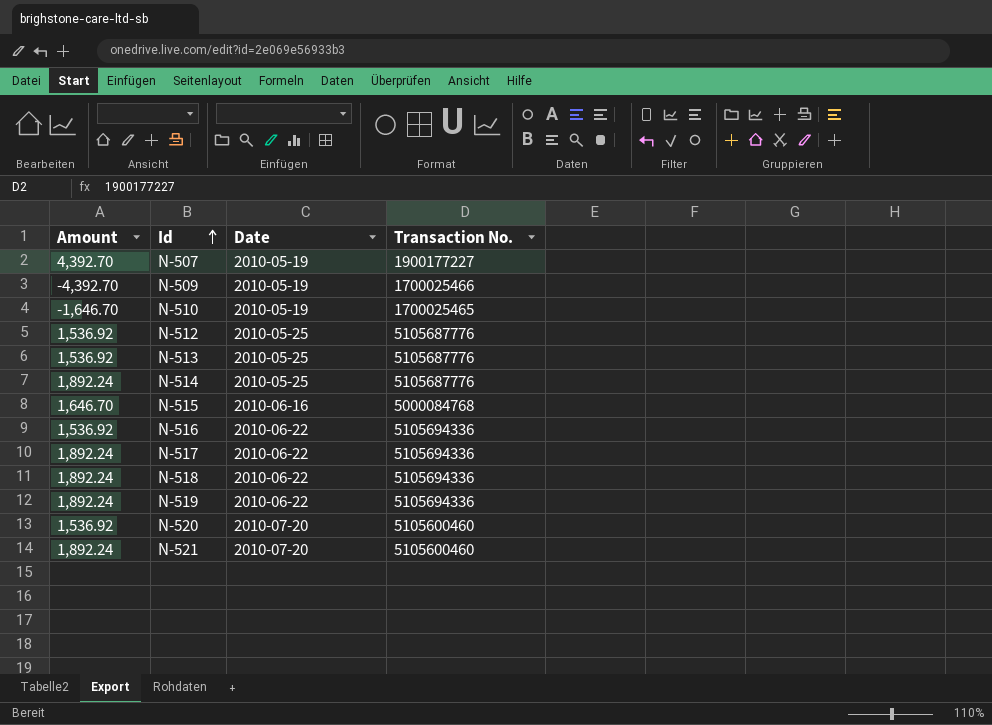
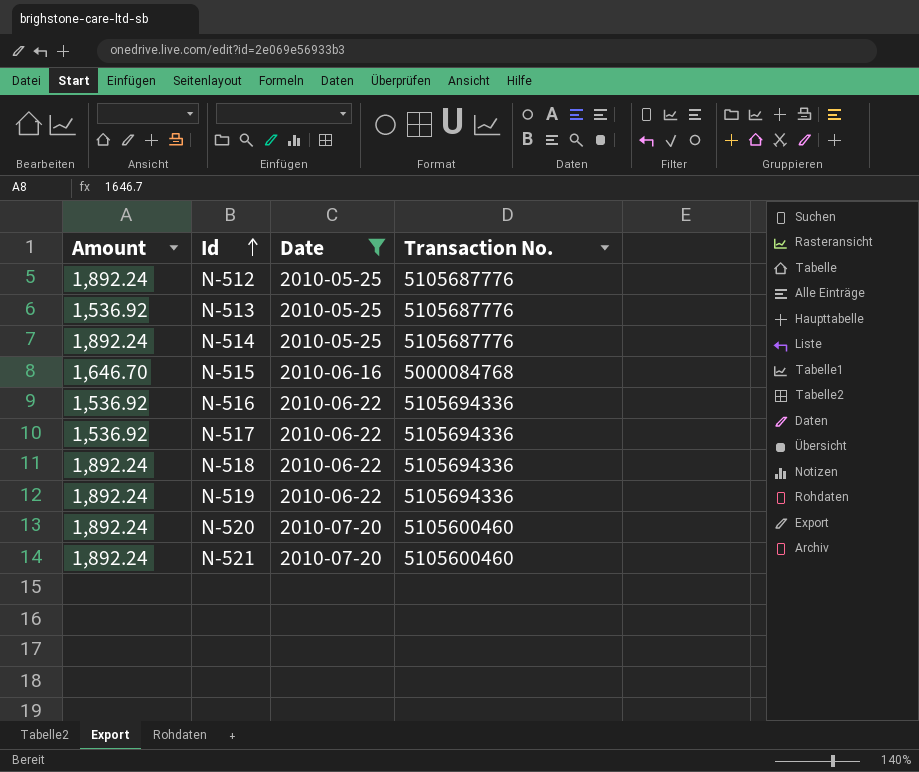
filter: none -> Date != 2010-05-19
N-512 | Amount: 1,536.92 -> 1,892.24
N-517 | Amount: 1,892.24 -> 1,536.92
N-520 | Amount: 1,536.92 -> 1,892.24

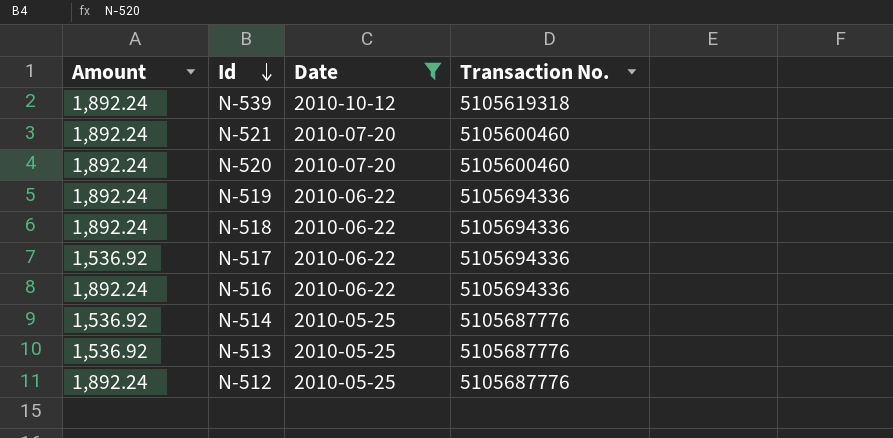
row order: Id ascending -> Id descending
row N-515: 1,646.70 | 2010-06-16 | 5000084768 -> none
row N-539: none -> 1,892.24 | 2010-10-12 | 5105619318
N-516 | Amount: 1,536.92 -> 1,892.24
N-514 | Amount: 1,892.24 -> 1,536.92

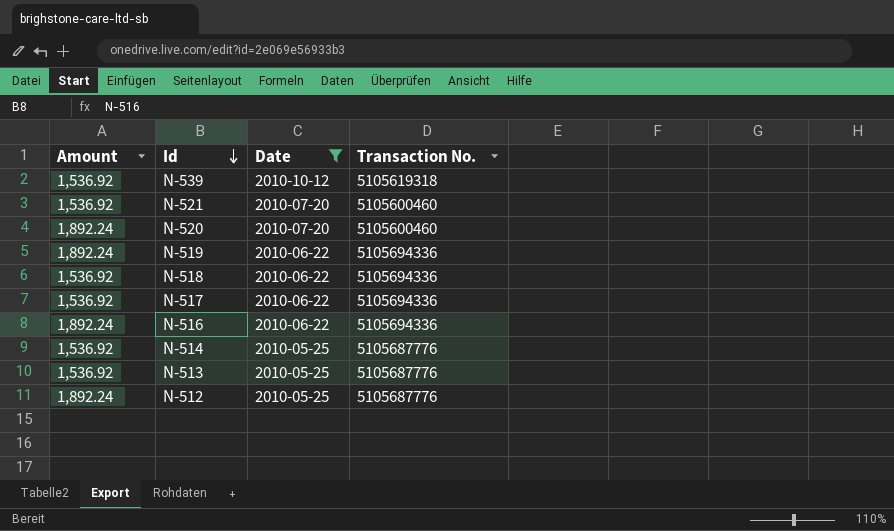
N-539 | Amount: 1,892.24 -> 1,536.92
N-521 | Amount: 1,892.24 -> 1,536.92
N-518 | Amount: 1,892.24 -> 1,536.92

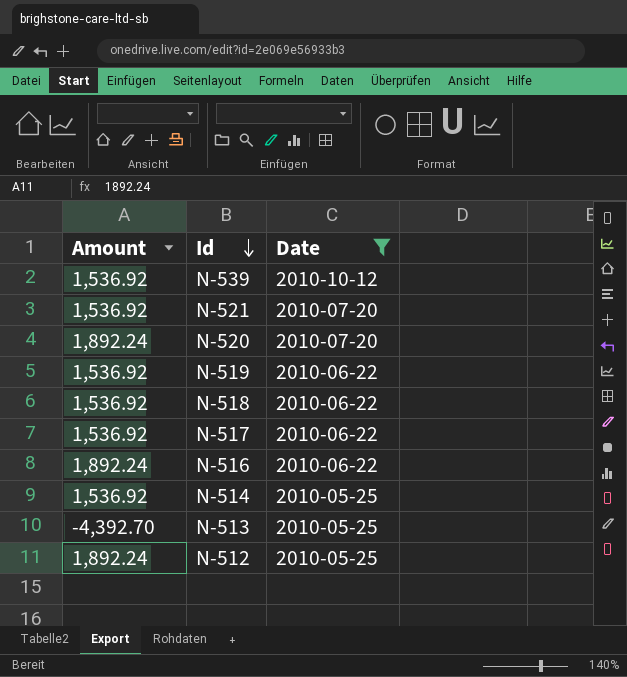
column Transaction No. | position: 4 -> none
N-519 | Amount: 1,892.24 -> 1,536.92
N-513 | Amount: 1,536.92 -> -4,392.70

